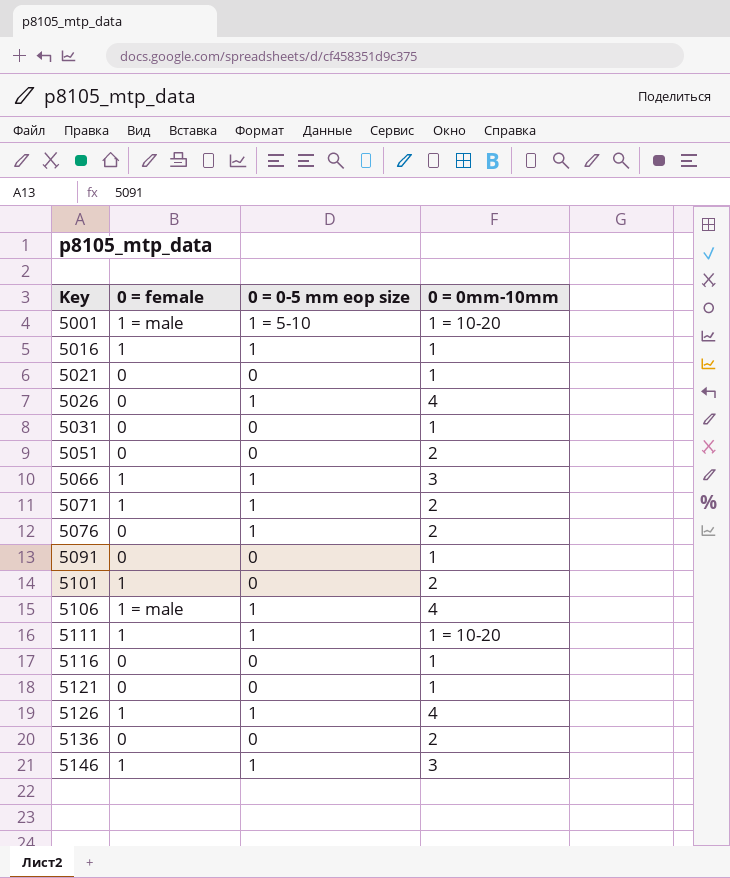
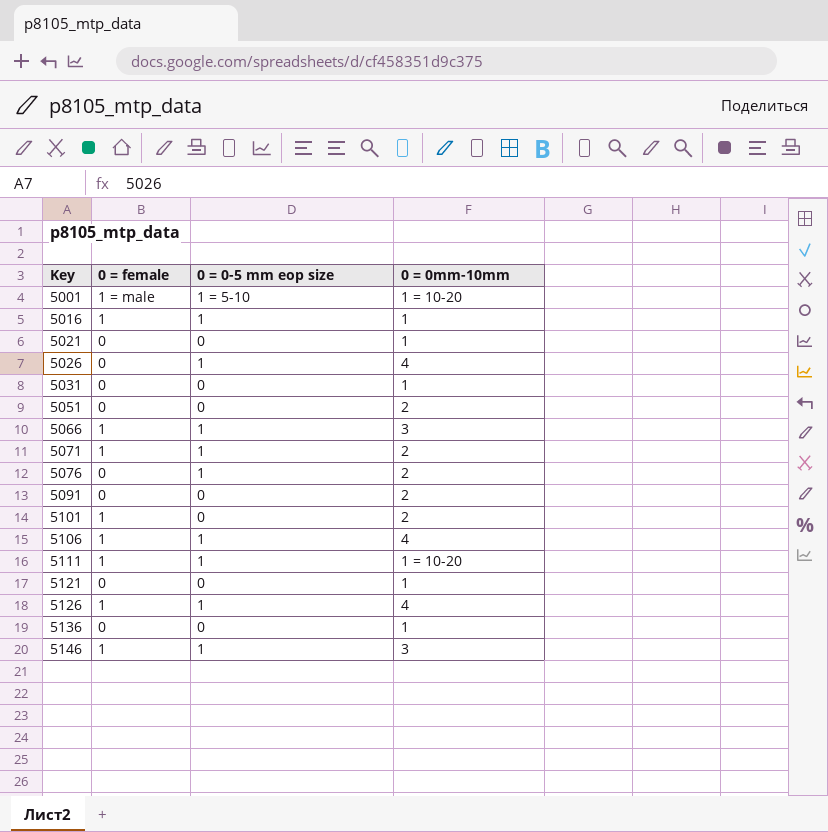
row 5116: 0 | 0 | 1 -> none
5091 | 0 = 0mm-10mm: 1 -> 2
5106 | 0 = female: 1 = male -> 1
5136 | 0 = 0mm-10mm: 2 -> 1

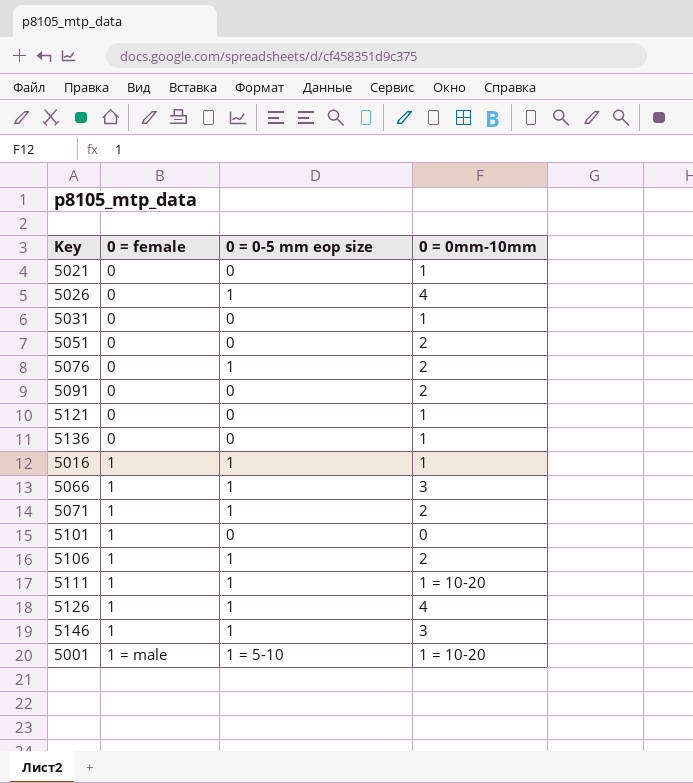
row order: Key ascending -> 0 = female ascending
5101 | 0 = 0mm-10mm: 2 -> 0
5106 | 0 = 0mm-10mm: 4 -> 2

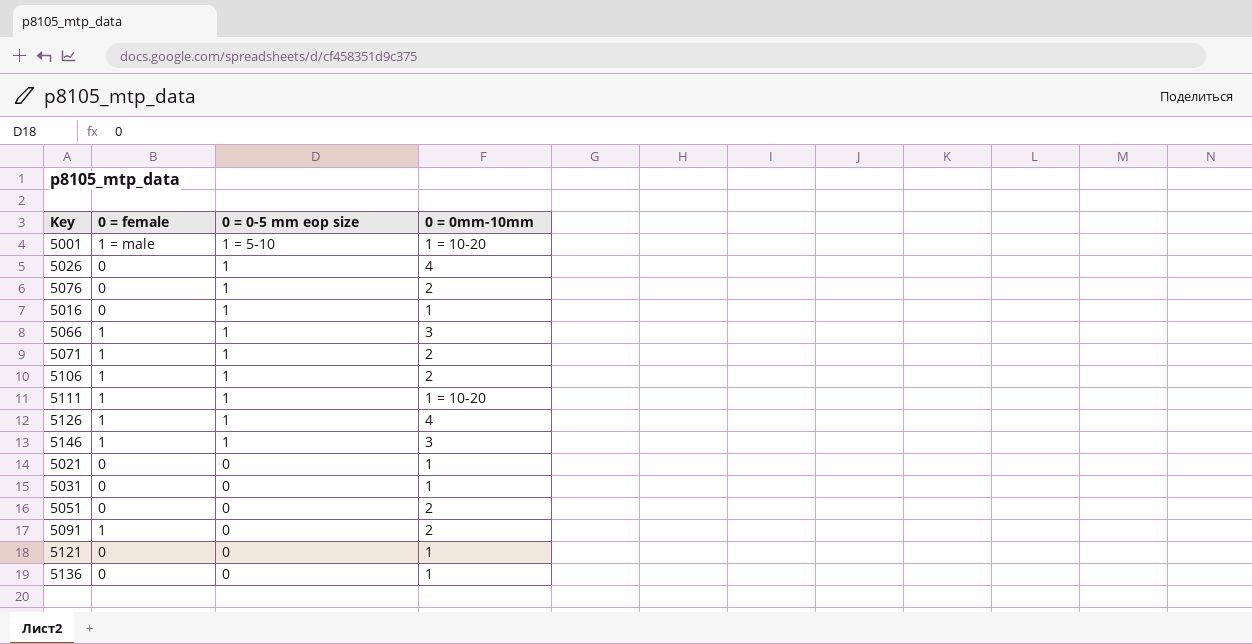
row order: 0 = female ascending -> 0 = 0-5 mm eop size descending
row 5101: 1 | 0 | 0 -> none
5016 | 0 = female: 1 -> 0
5091 | 0 = female: 0 -> 1

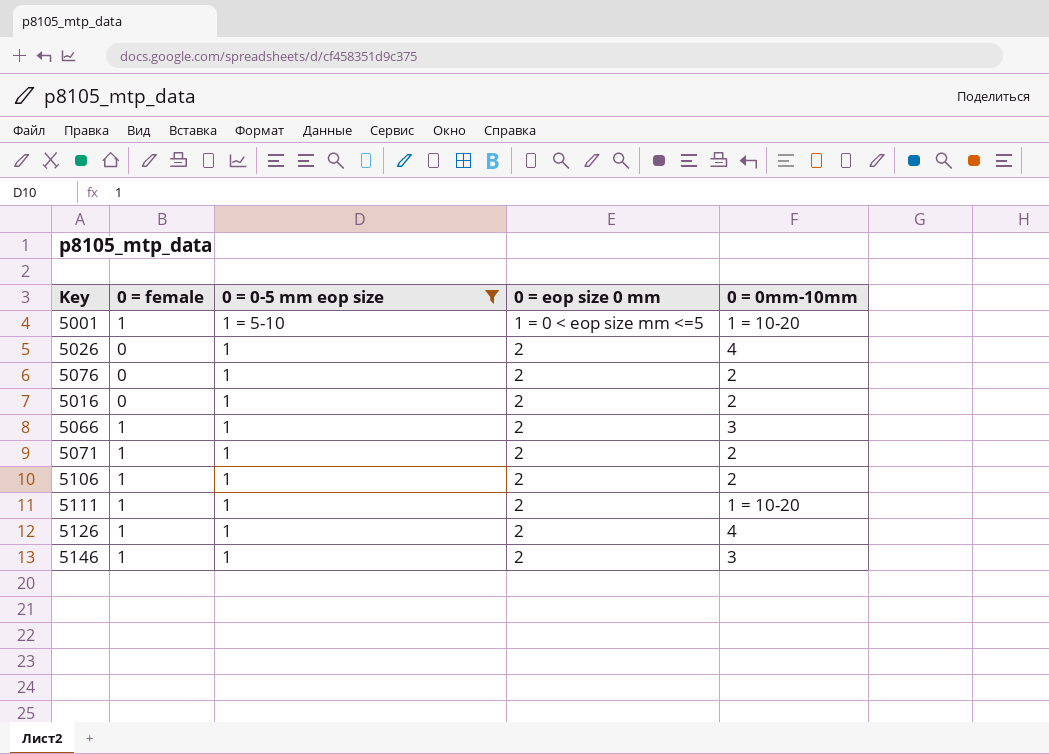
filter: none -> 0 = 0-5 mm eop size != 0
column 0 = eop size 0 mm | position: none -> 4
5001 | 0 = female: 1 = male -> 1
5016 | 0 = 0mm-10mm: 1 -> 2

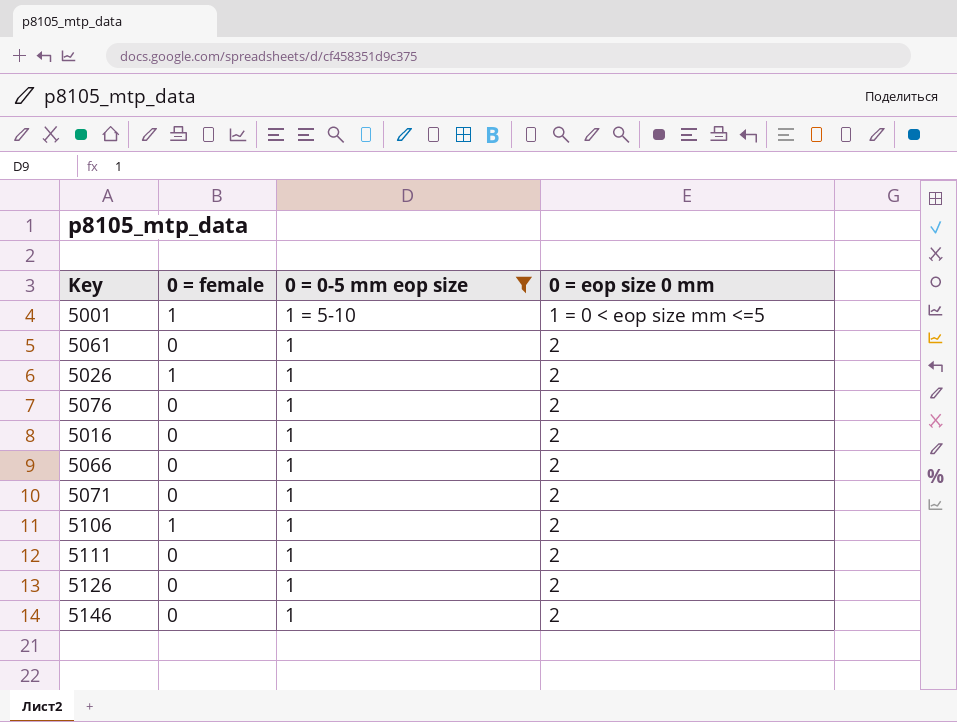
column 0 = 0mm-10mm | position: 5 -> none
row 5061: none -> 0 | 1 | 2
5026 | 0 = female: 0 -> 1
5066 | 0 = female: 1 -> 0
5071 | 0 = female: 1 -> 0
5111 | 0 = female: 1 -> 0
5126 | 0 = female: 1 -> 0
5146 | 0 = female: 1 -> 0

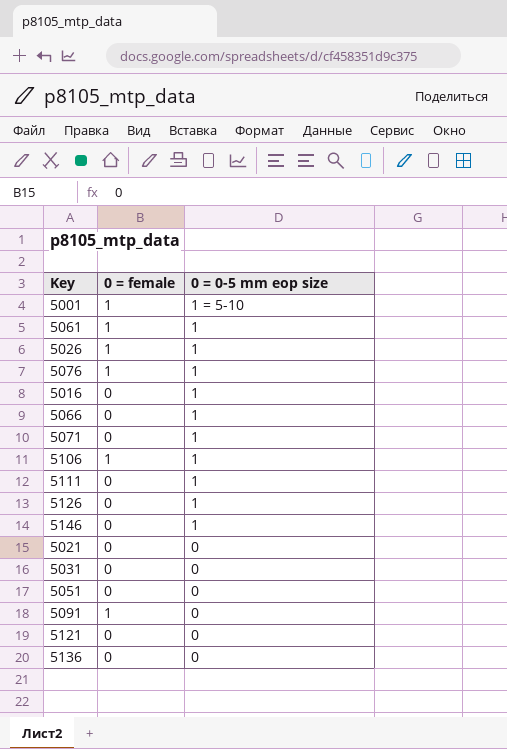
filter: 0 = 0-5 mm eop size != 0 -> none
column 0 = eop size 0 mm | position: 4 -> none
5061 | 0 = female: 0 -> 1
5076 | 0 = female: 0 -> 1

